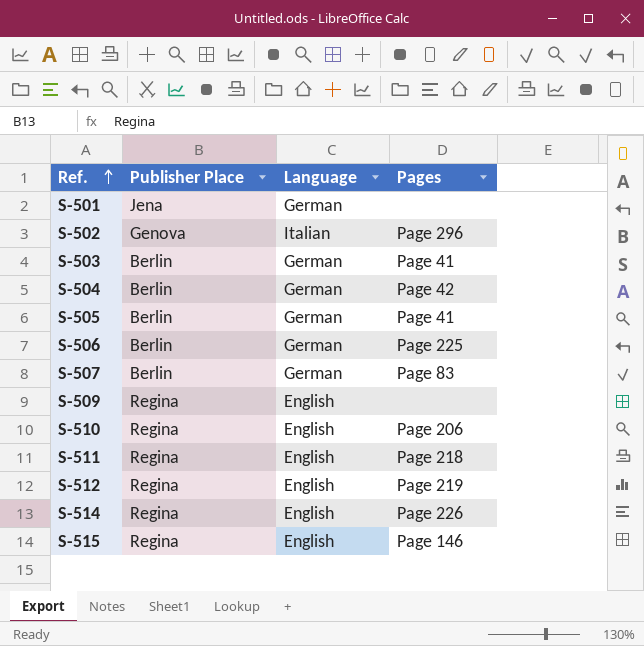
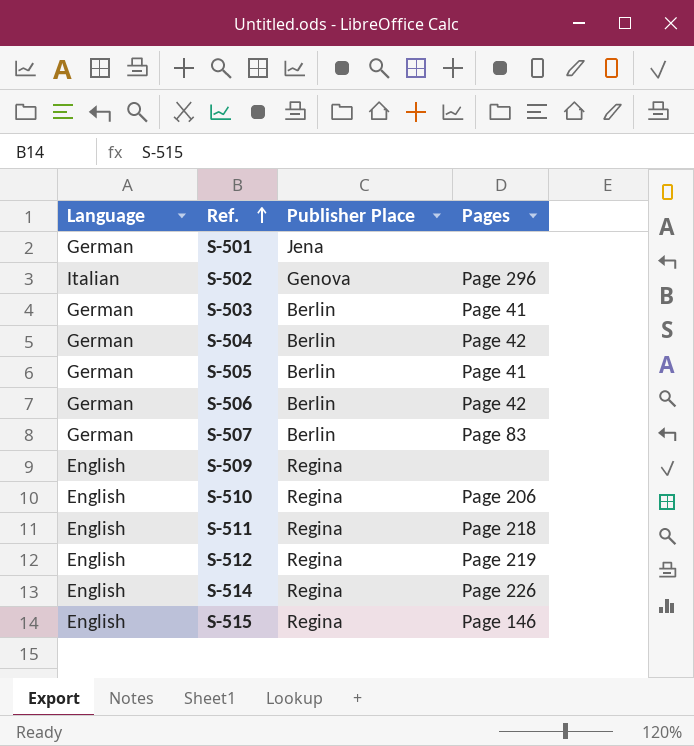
column Language | position: 3 -> 1
S-506 | Pages: Page 225 -> Page 42

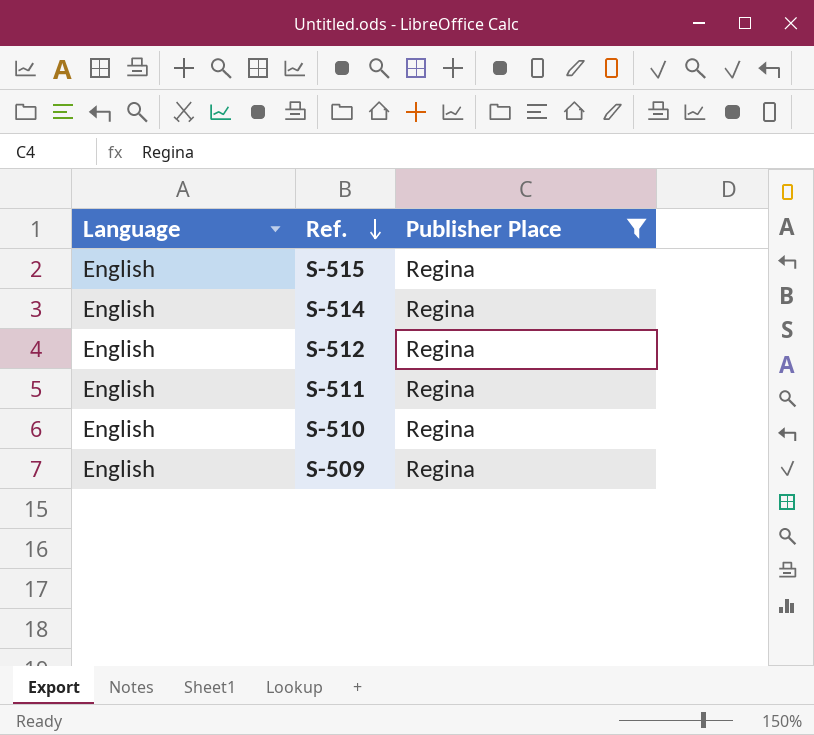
filter: none -> Publisher Place = Regina
row order: Ref. ascending -> Ref. descending
column Pages | position: 4 -> none

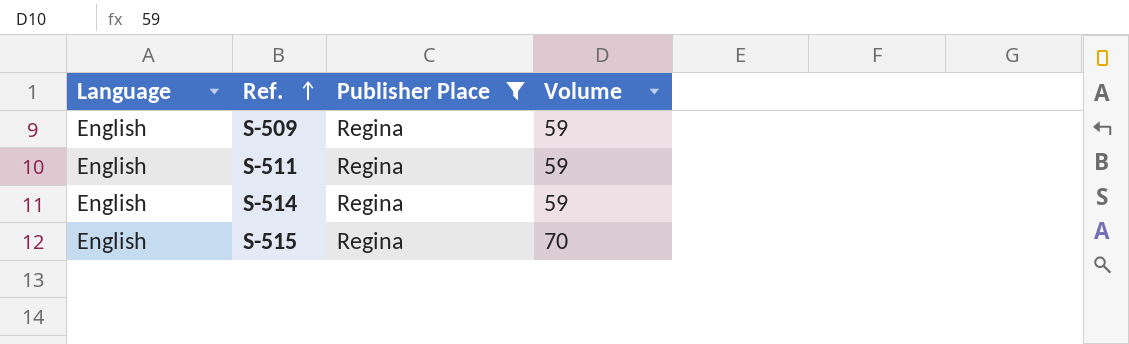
row order: Ref. descending -> Ref. ascending
column Volume | position: none -> 4
row S-512: English | Regina -> none
row S-510: English | Regina -> none

